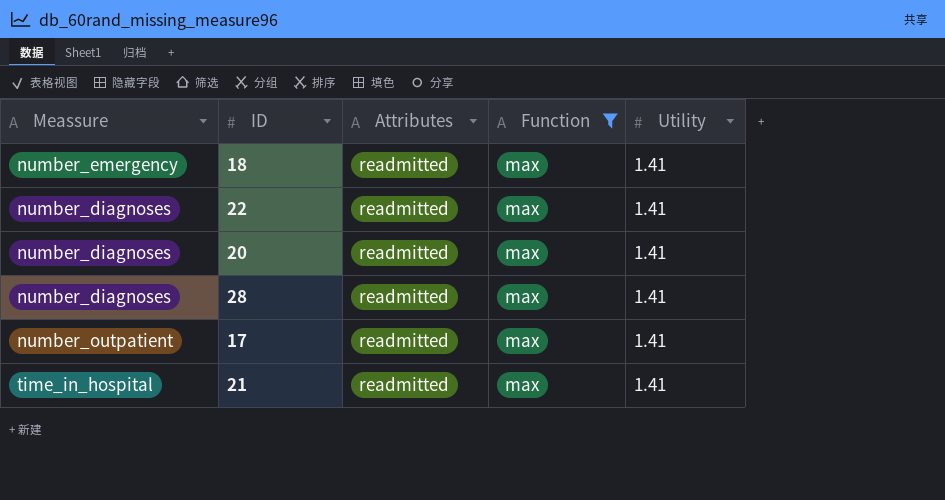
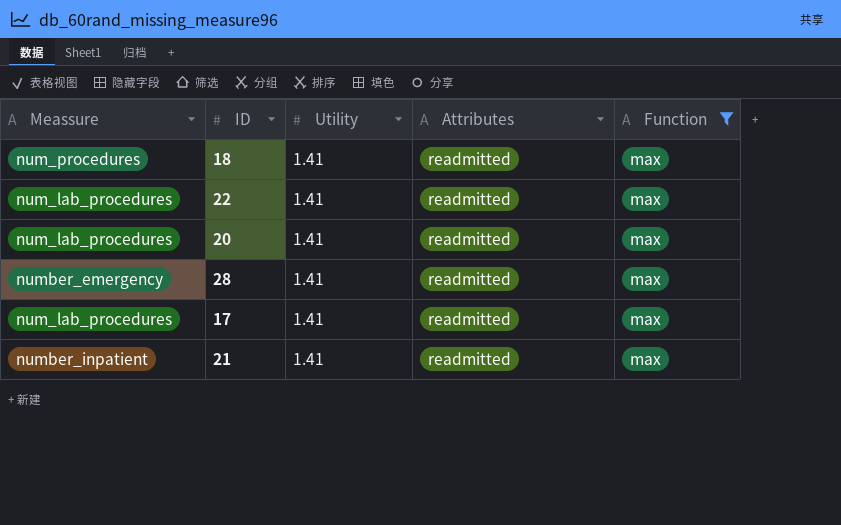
column Utility | position: 5 -> 3
18 | Meassure: number_emergency -> num_procedures
22 | Meassure: number_diagnoses -> num_lab_procedures
20 | Meassure: number_diagnoses -> num_lab_procedures
28 | Meassure: number_diagnoses -> number_emergency
17 | Meassure: number_outpatient -> num_lab_procedures
21 | Meassure: time_in_hospital -> number_inpatient

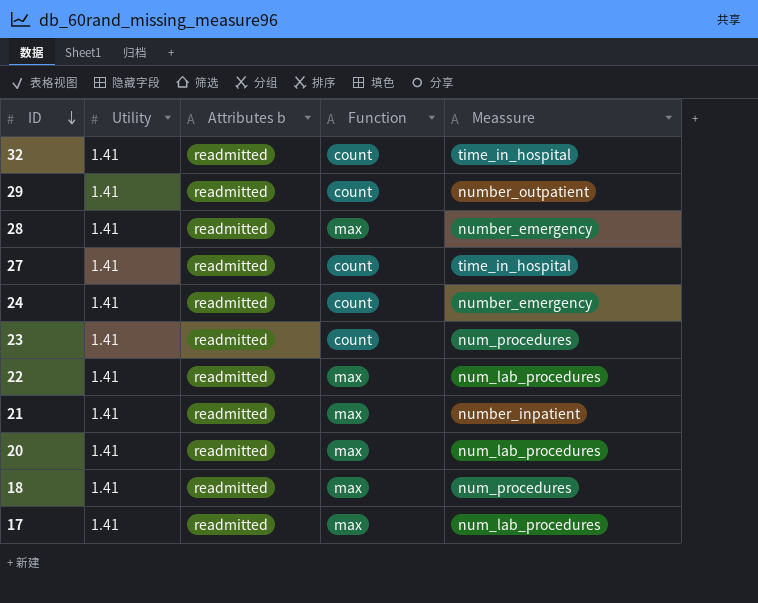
filter: Function = max -> none
row order: none -> ID descending
column name: Attributes -> Attributes b
column Meassure | position: 1 -> 5

